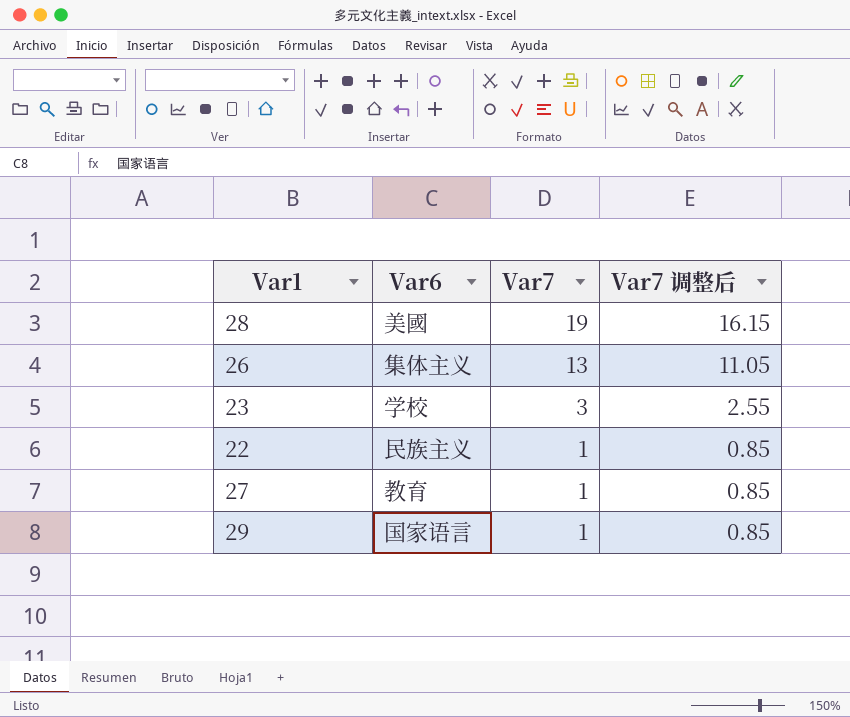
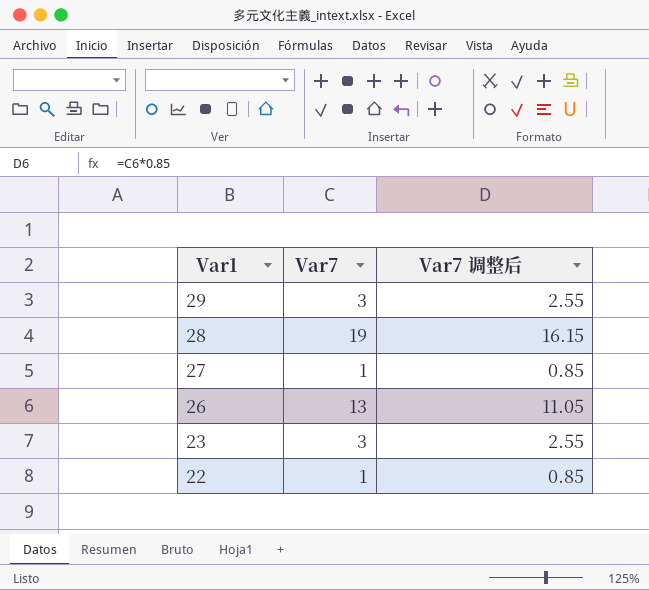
row order: Var7 descending -> Var1 descending
column Var6 | position: 2 -> none
29 | Var7: 1 -> 3
29 | Var7 调整后: 0.85 -> 2.55

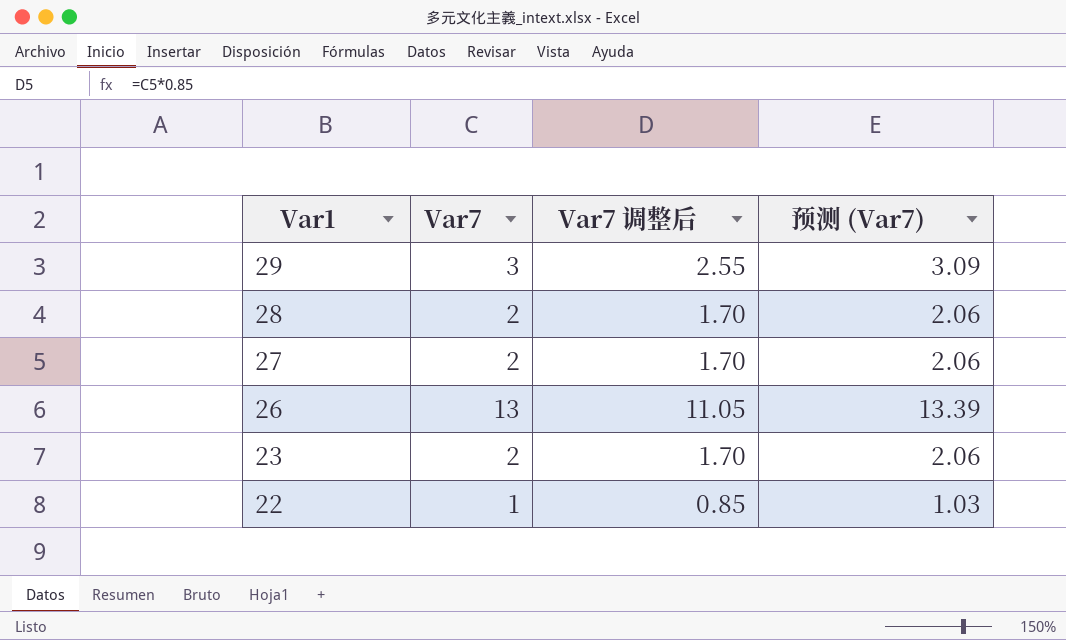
column 预测 (Var7) | formula: none -> [Var7] * 1.03
28 | Var7: 19 -> 2
28 | Var7 调整后: 16.15 -> 1.70
27 | Var7: 1 -> 2
27 | Var7 调整后: 0.85 -> 1.70
23 | Var7: 3 -> 2
23 | Var7 调整后: 2.55 -> 1.70

